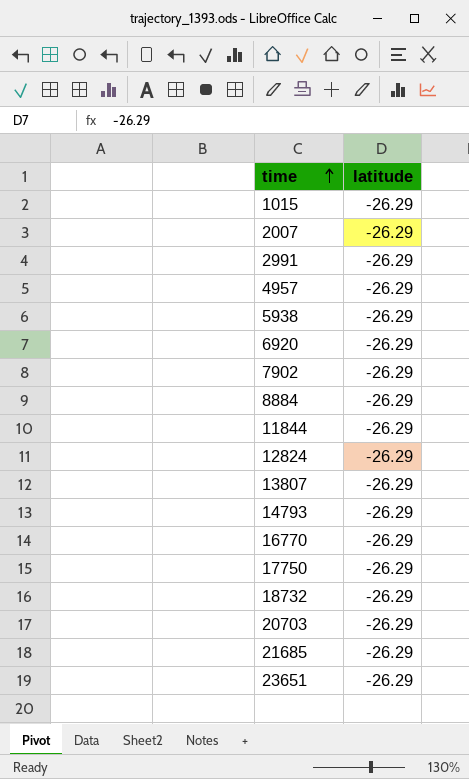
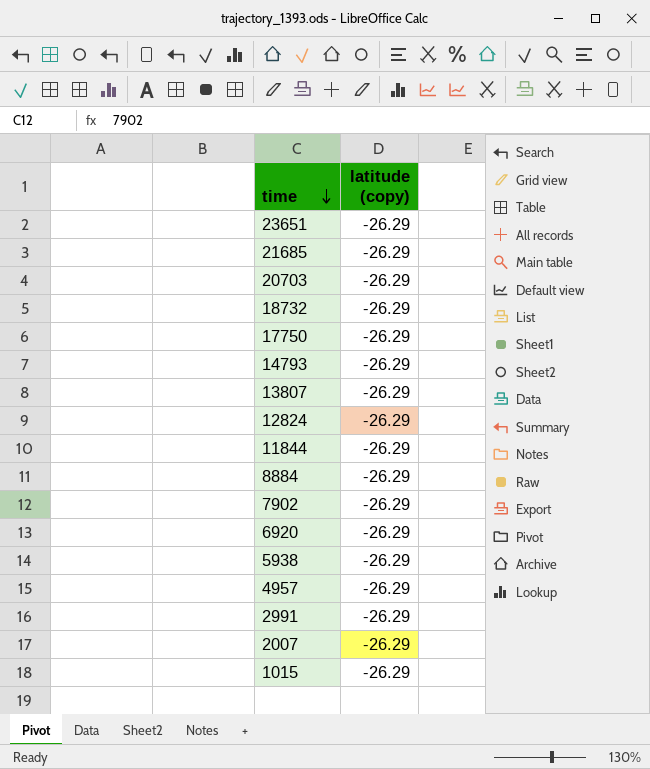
row order: time ascending -> time descending
column name: latitude -> latitude (copy)
row 16770: -26.29 -> none

